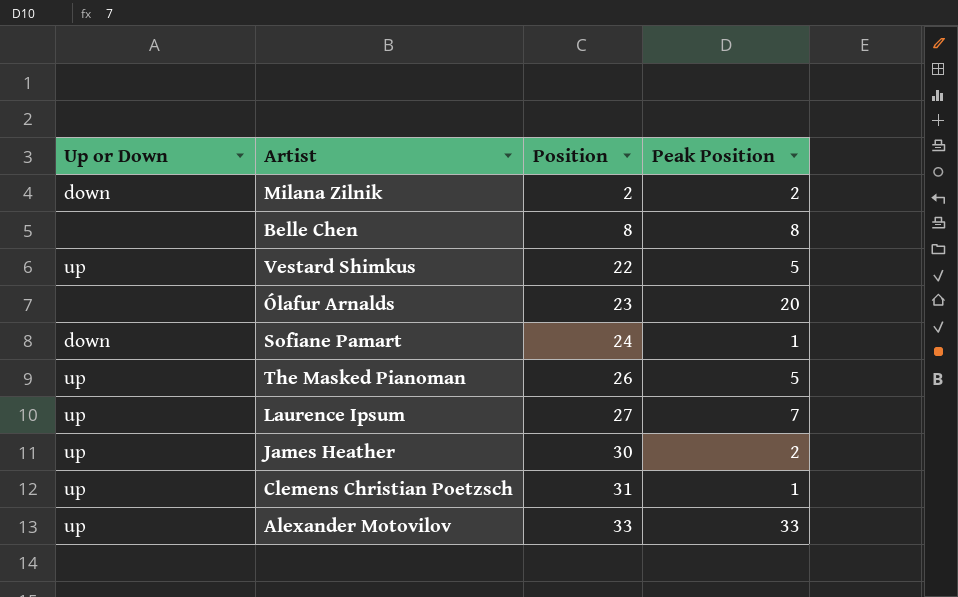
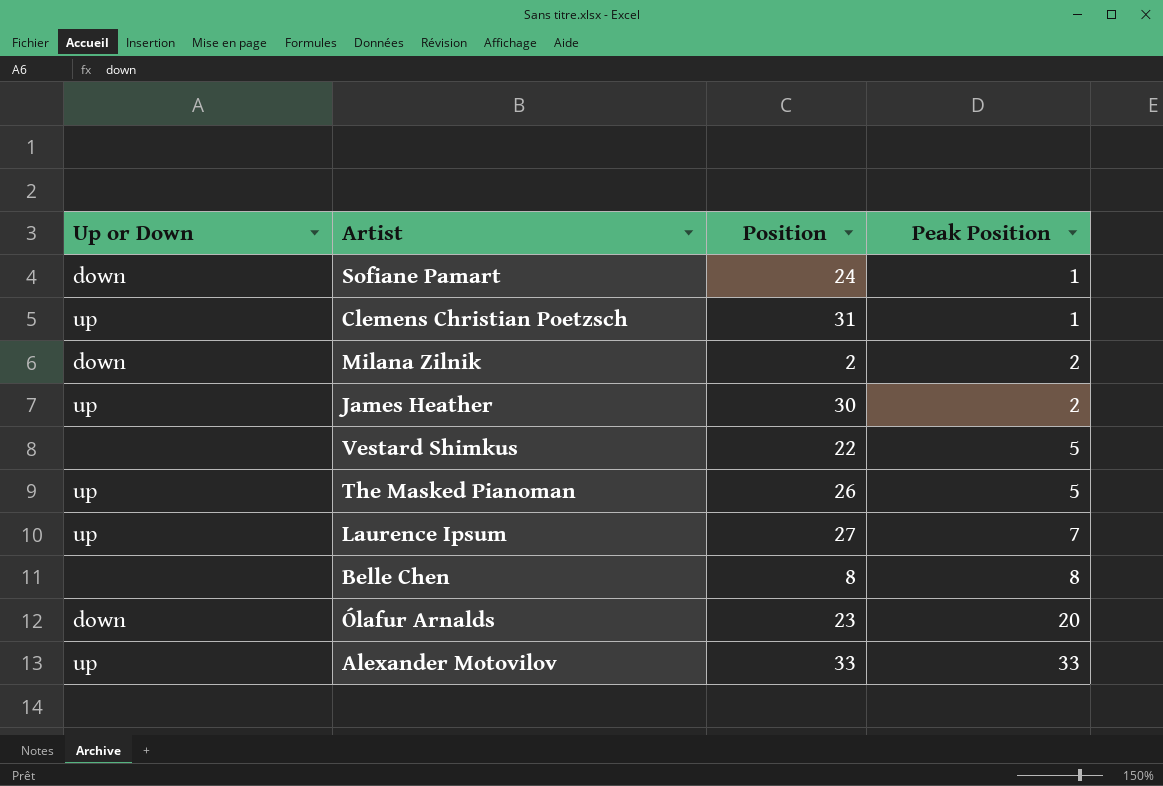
row order: Position ascending -> Peak Position ascending
Vestard Shimkus | Up or Down: up -> none
Ólafur Arnalds | Up or Down: none -> down

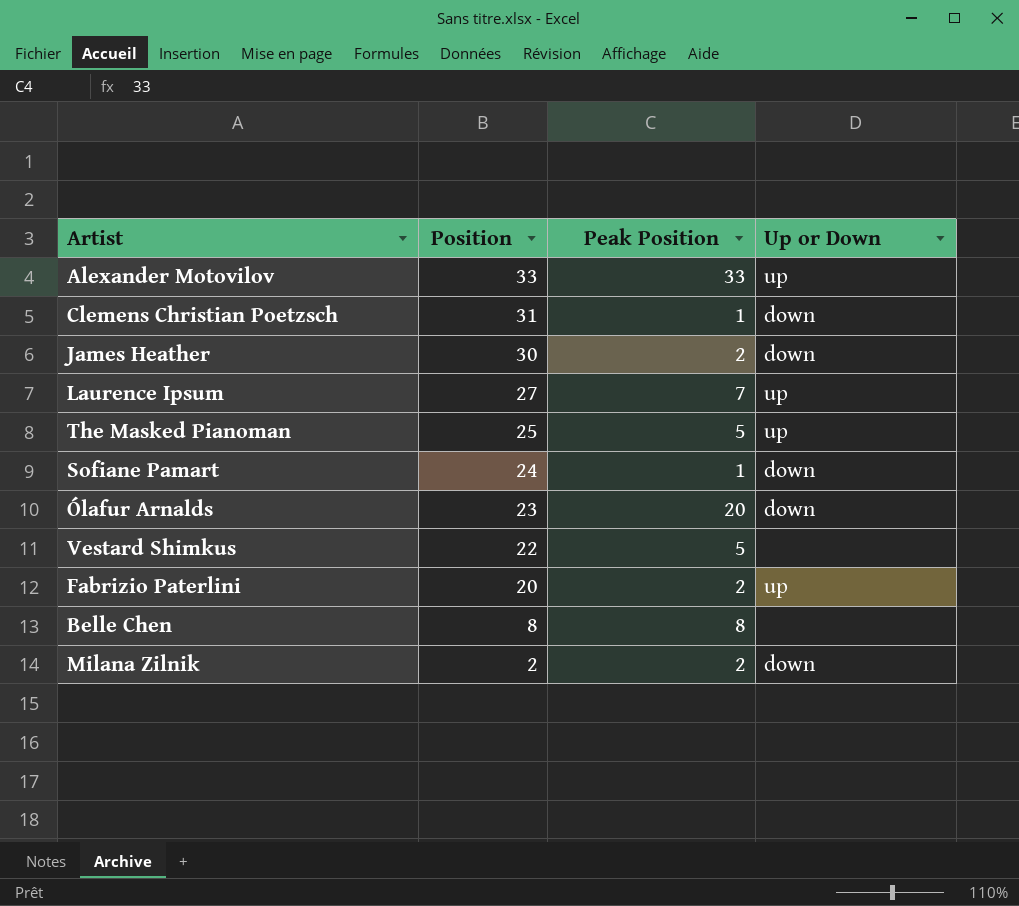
row order: Peak Position ascending -> Position descending
column Up or Down | position: 1 -> 4
Clemens Christian Poetzsch | Up or Down: up -> down
James Heather | Up or Down: up -> down
The Masked Pianoman | Position: 26 -> 25
row Fabrizio Paterlini: none -> 20 | 2 | up

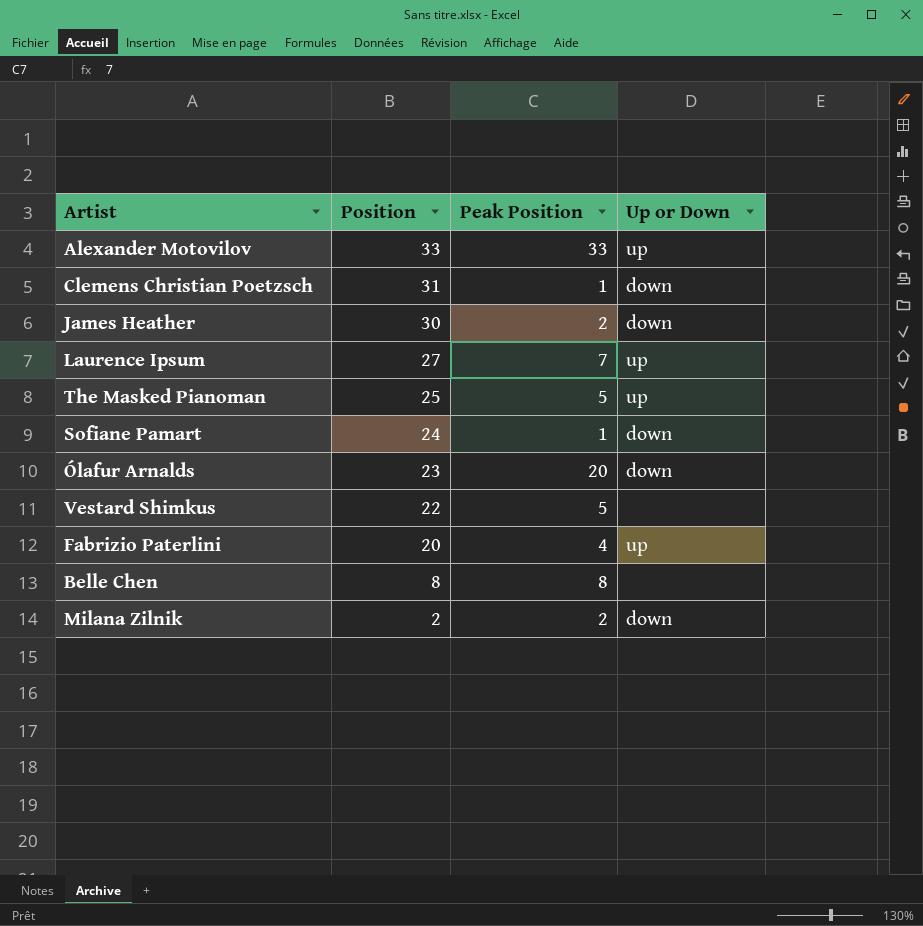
Fabrizio Paterlini | Peak Position: 2 -> 4

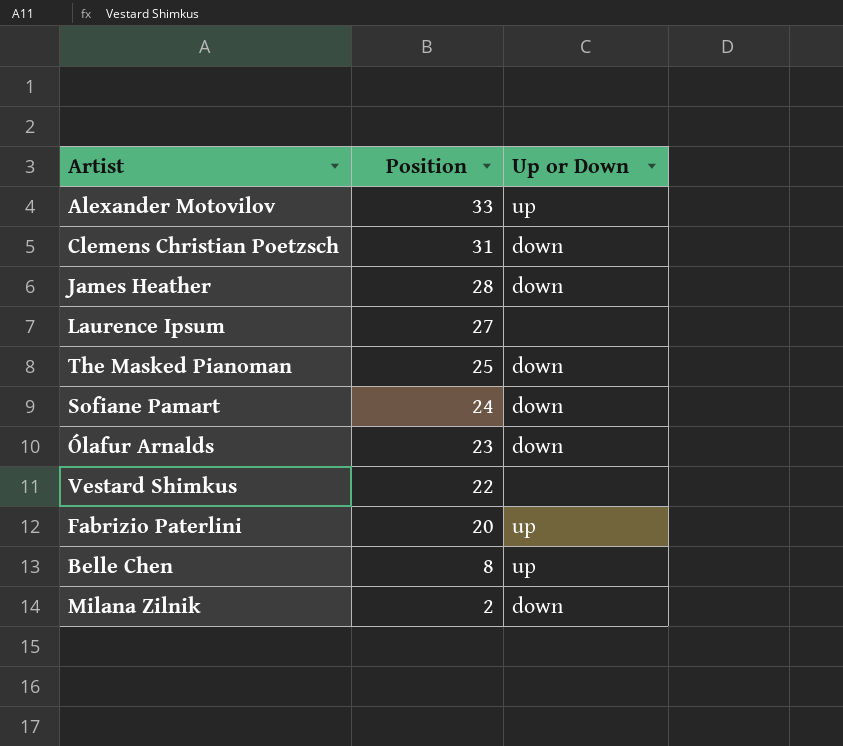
column Peak Position | position: 3 -> none
James Heather | Position: 30 -> 28
Laurence Ipsum | Up or Down: up -> none
The Masked Pianoman | Up or Down: up -> down
Belle Chen | Up or Down: none -> up

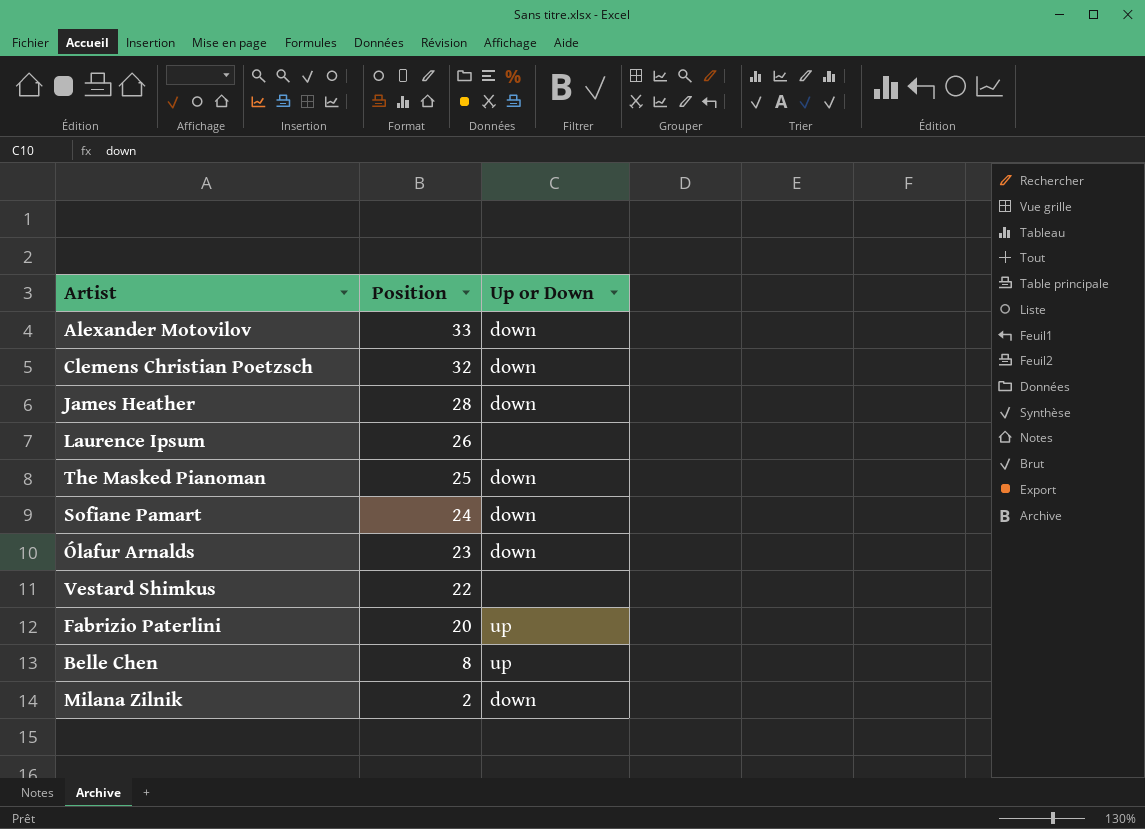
Alexander Motovilov | Up or Down: up -> down
Clemens Christian Poetzsch | Position: 31 -> 32
Laurence Ipsum | Position: 27 -> 26

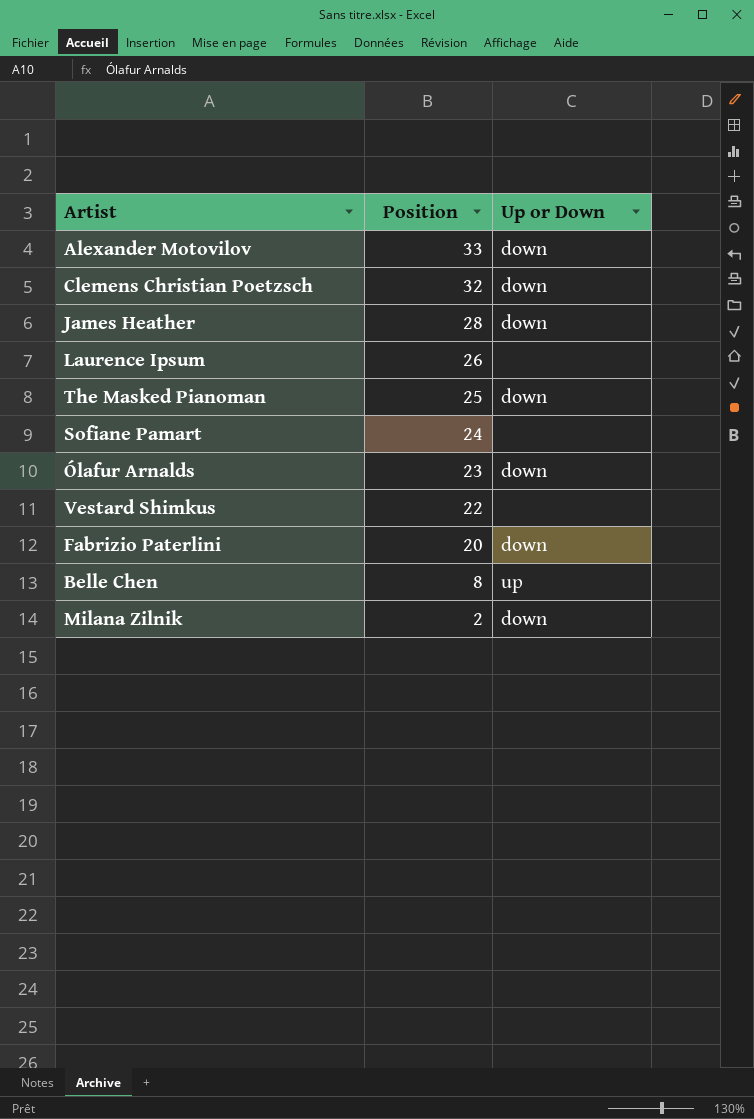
Sofiane Pamart | Up or Down: down -> none
Fabrizio Paterlini | Up or Down: up -> down

